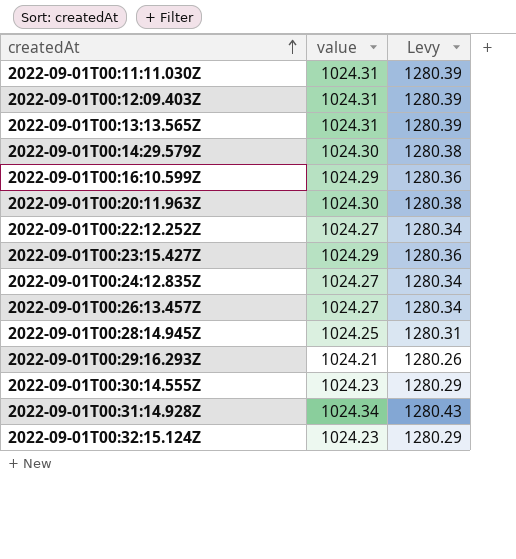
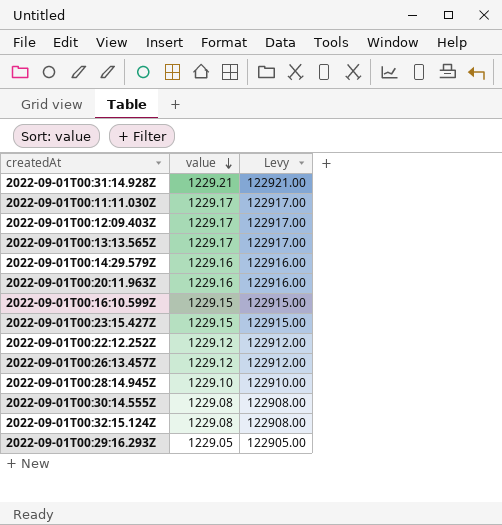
row order: createdAt ascending -> value descending
column Levy | formula: [value] * 1.25 -> [value] * 100
row 2022-09-01T00:24:12.835Z: 1024.27 | 1280.34 -> none
2022-09-01T00:31:14.928Z | value: 1024.34 -> 1229.21
2022-09-01T00:11:11.030Z | value: 1024.31 -> 1229.17
2022-09-01T00:12:09.403Z | value: 1024.31 -> 1229.17
2022-09-01T00:13:13.565Z | value: 1024.31 -> 1229.17
2022-09-01T00:14:29.579Z | value: 1024.30 -> 1229.16
2022-09-01T00:20:11.963Z | value: 1024.30 -> 1229.16
2022-09-01T00:16:10.599Z | value: 1024.29 -> 1229.15
2022-09-01T00:23:15.427Z | value: 1024.29 -> 1229.15
2022-09-01T00:22:12.252Z | value: 1024.27 -> 1229.12
2022-09-01T00:26:13.457Z | value: 1024.27 -> 1229.12
2022-09-01T00:28:14.945Z | value: 1024.25 -> 1229.10
2022-09-01T00:30:14.555Z | value: 1024.23 -> 1229.08
2022-09-01T00:32:15.124Z | value: 1024.23 -> 1229.08
2022-09-01T00:29:16.293Z | value: 1024.21 -> 1229.05

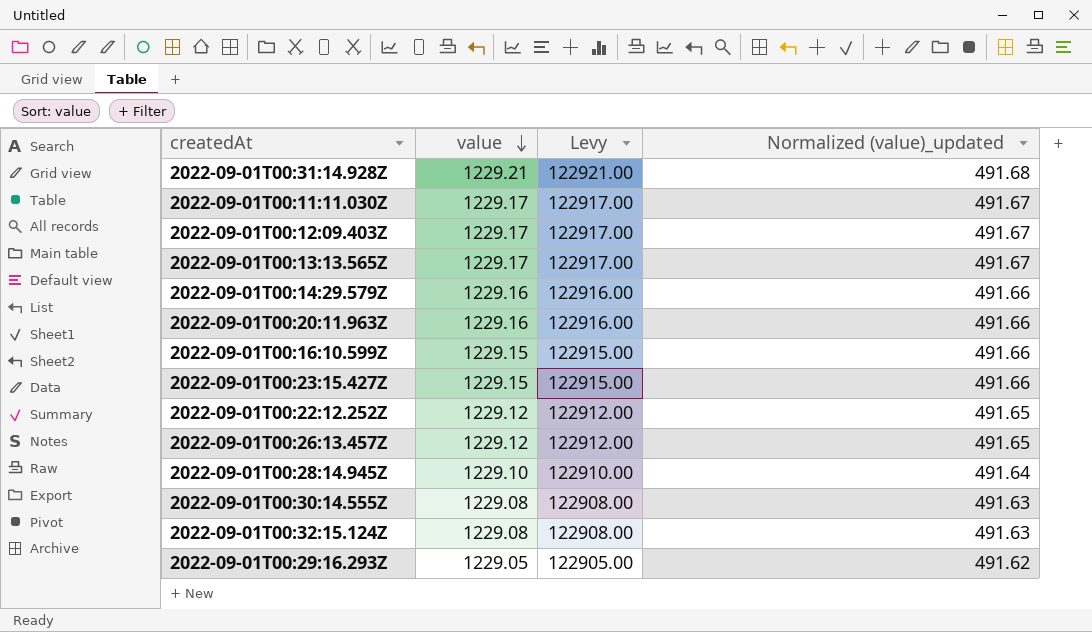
column Normalized (value)_updated | formula: none -> [value] * 0.4

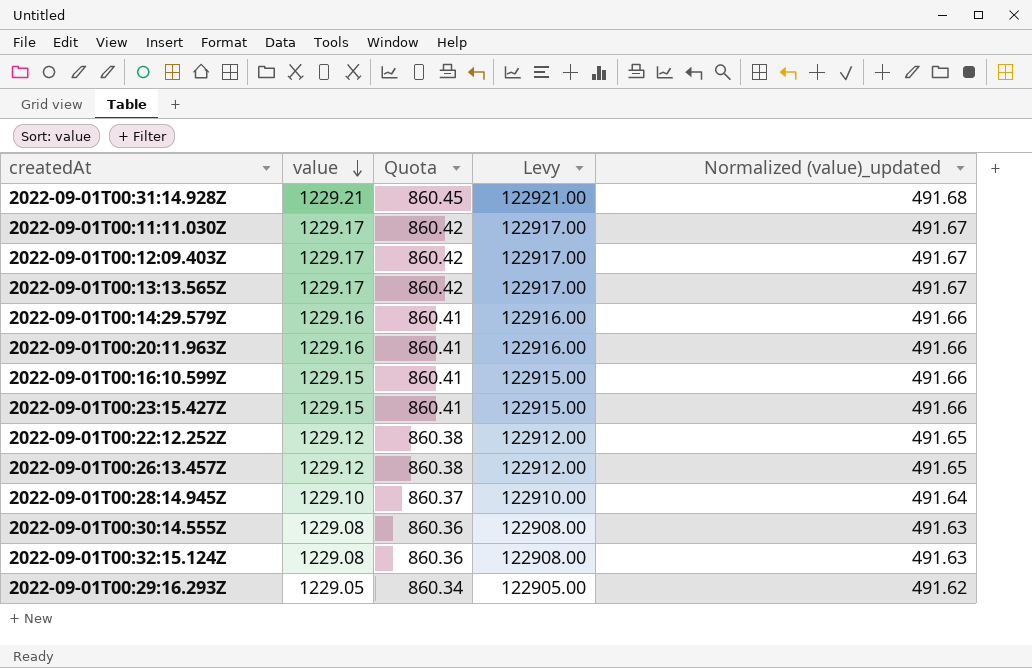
column Quota | formula: none -> [value] * 0.7

